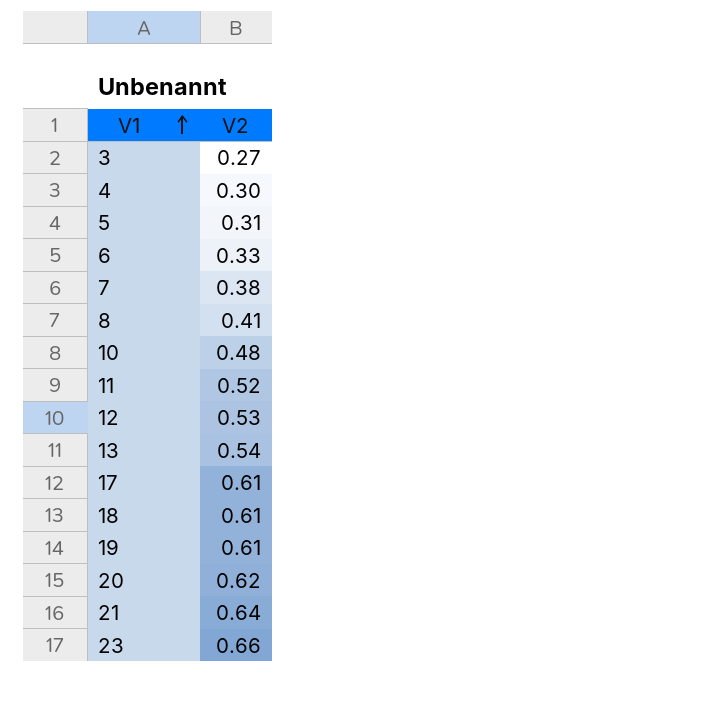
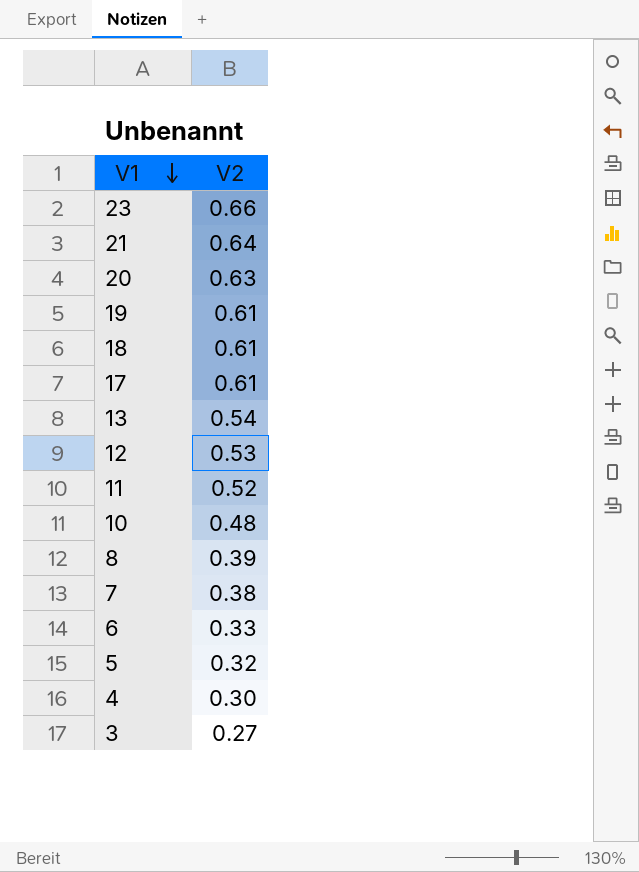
row order: V1 ascending -> V1 descending
20 | V2: 0.62 -> 0.63
8 | V2: 0.41 -> 0.39
5 | V2: 0.31 -> 0.32

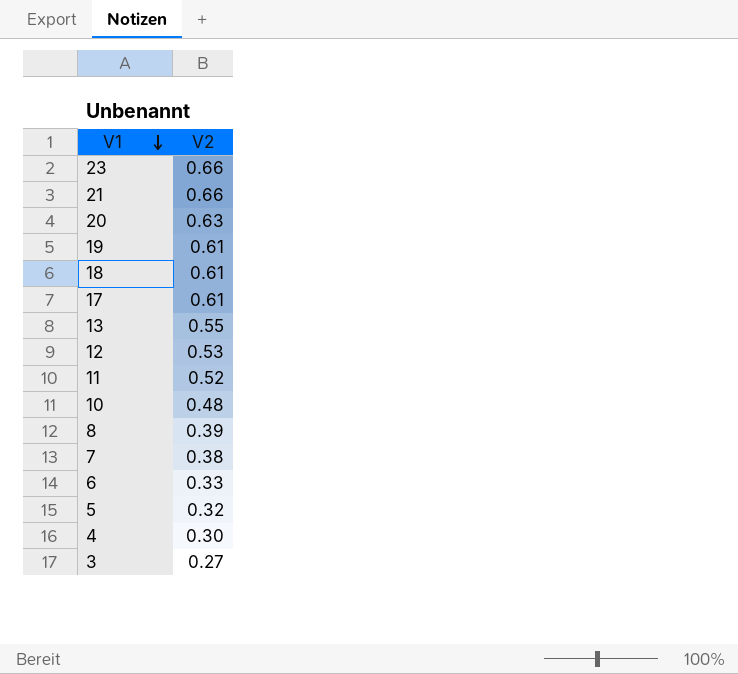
21 | V2: 0.64 -> 0.66
13 | V2: 0.54 -> 0.55

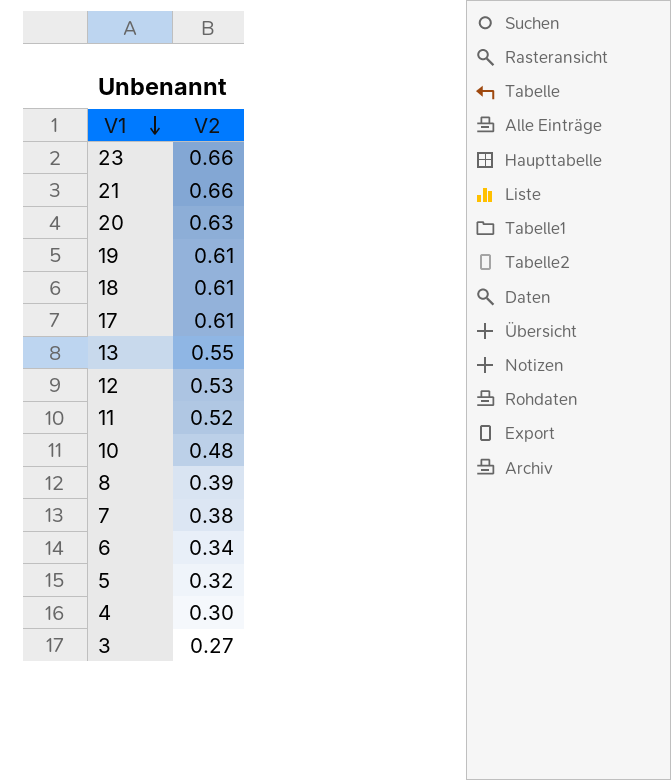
6 | V2: 0.33 -> 0.34

